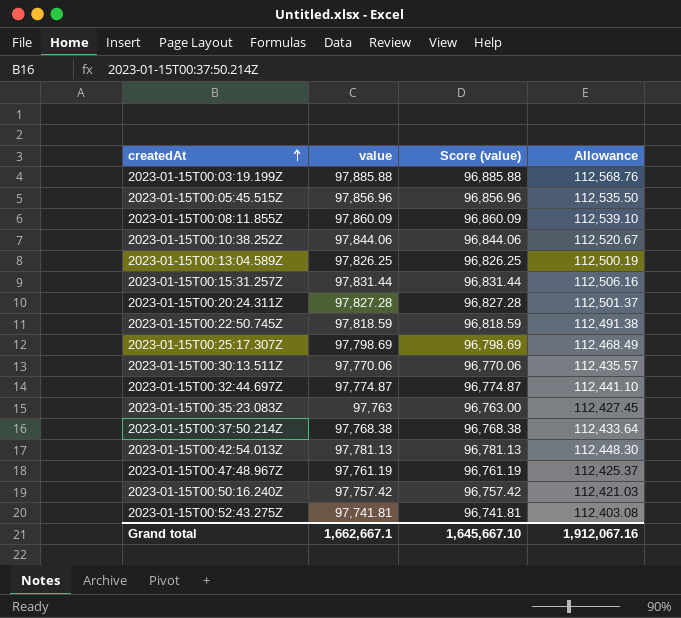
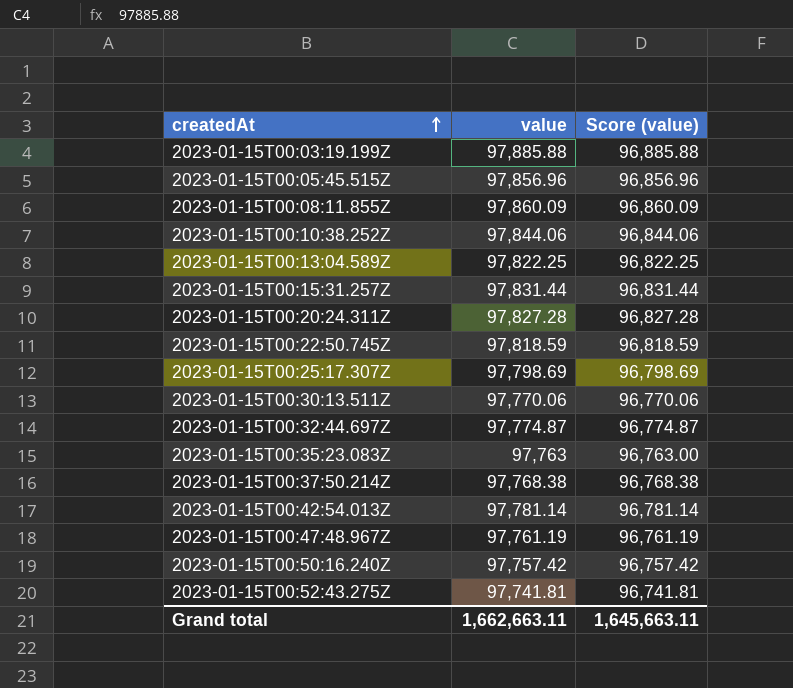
column Allowance | formula: [value] * 1.15 -> none
2023-01-15T00:13:04.589Z | value: 97,826.25 -> 97,822.25
2023-01-15T00:13:04.589Z | Score (value): 96,826.25 -> 96,822.25
2023-01-15T00:42:54.013Z | value: 97,781.13 -> 97,781.14
2023-01-15T00:42:54.013Z | Score (value): 96,781.13 -> 96,781.14
Grand total | value: 1,662,667.1 -> 1,662,663.11
Grand total | Score (value): 1,645,667.10 -> 1,645,663.11

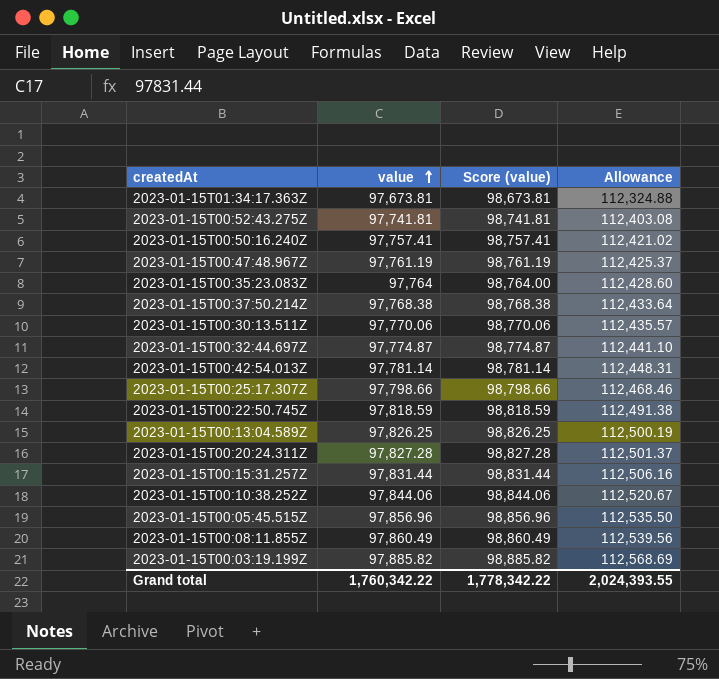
row order: createdAt ascending -> value ascending
column Score (value) | formula: [value] - 1000 -> [value] + 1000
column Allowance | formula: none -> [value] * 1.15
row 2023-01-15T01:34:17.363Z: none -> 97,673.81 | 98,673.81 | 112,324.88
2023-01-15T00:50:16.240Z | value: 97,757.42 -> 97,757.41
2023-01-15T00:35:23.083Z | value: 97,763 -> 97,764
2023-01-15T00:25:17.307Z | value: 97,798.69 -> 97,798.66
2023-01-15T00:13:04.589Z | value: 97,822.25 -> 97,826.25
2023-01-15T00:08:11.855Z | value: 97,860.09 -> 97,860.49
2023-01-15T00:03:19.199Z | value: 97,885.88 -> 97,885.82
Grand total | value: 1,662,663.11 -> 1,760,342.22
Grand total | Score (value): 1,645,663.11 -> 1,778,342.22

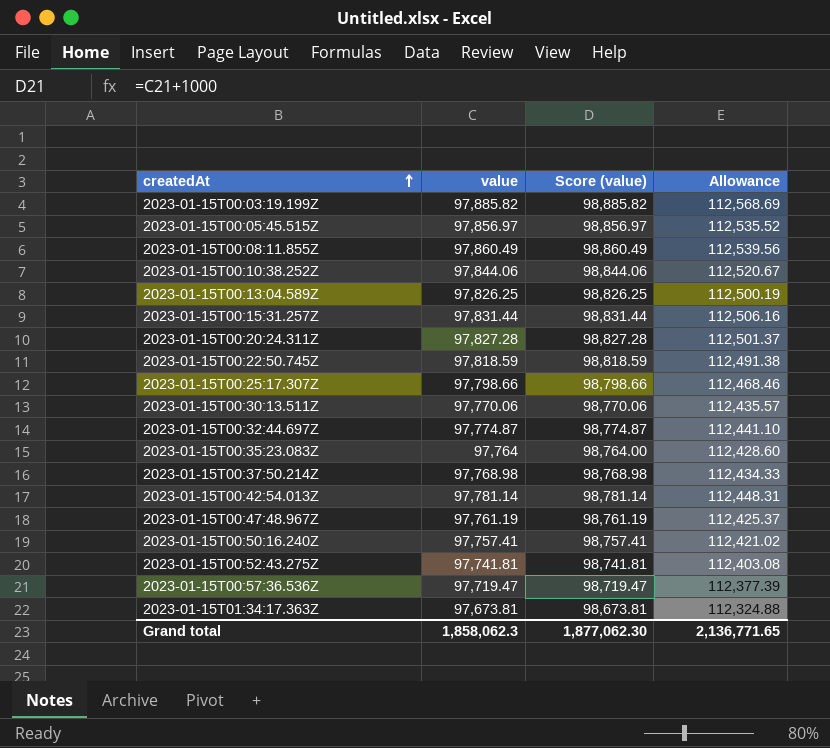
row order: value ascending -> createdAt ascending
2023-01-15T00:05:45.515Z | value: 97,856.96 -> 97,856.97
2023-01-15T00:05:45.515Z | Score (value): 98,856.96 -> 98,856.97
2023-01-15T00:05:45.515Z | Allowance: 112,535.50 -> 112,535.52
2023-01-15T00:37:50.214Z | value: 97,768.38 -> 97,768.98
2023-01-15T00:37:50.214Z | Score (value): 98,768.38 -> 98,768.98
2023-01-15T00:37:50.214Z | Allowance: 112,433.64 -> 112,434.33
row 2023-01-15T00:57:36.536Z: none -> 97,719.47 | 98,719.47 | 112,377.39
Grand total | value: 1,760,342.22 -> 1,858,062.3
Grand total | Score (value): 1,778,342.22 -> 1,877,062.30
Grand total | Allowance: 2,024,393.55 -> 2,136,771.65

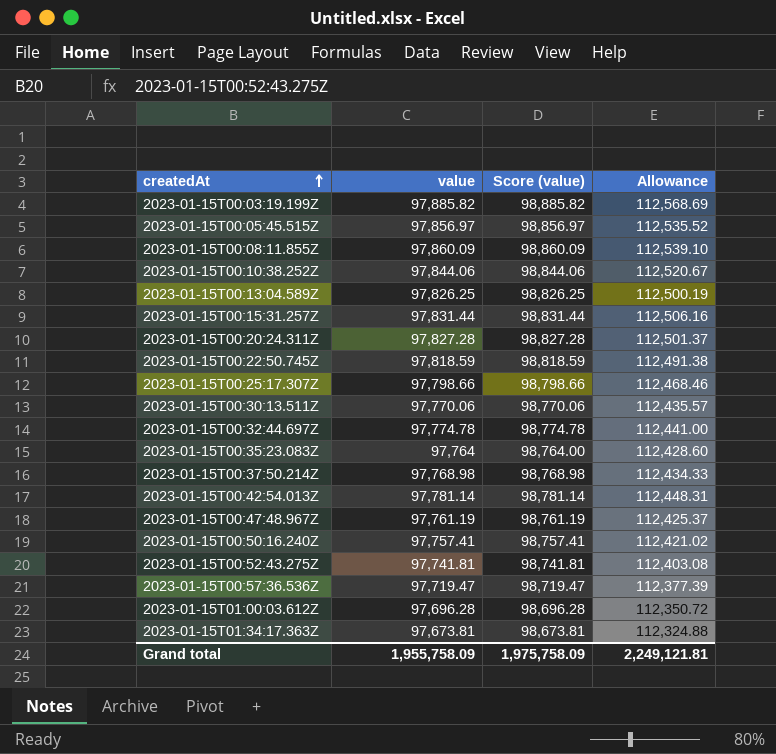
2023-01-15T00:08:11.855Z | value: 97,860.49 -> 97,860.09
2023-01-15T00:08:11.855Z | Score (value): 98,860.49 -> 98,860.09
2023-01-15T00:08:11.855Z | Allowance: 112,539.56 -> 112,539.10
2023-01-15T00:32:44.697Z | value: 97,774.87 -> 97,774.78
2023-01-15T00:32:44.697Z | Score (value): 98,774.87 -> 98,774.78
2023-01-15T00:32:44.697Z | Allowance: 112,441.10 -> 112,441.00
row 2023-01-15T01:00:03.612Z: none -> 97,696.28 | 98,696.28 | 112,350.72
Grand total | value: 1,858,062.3 -> 1,955,758.09
Grand total | Score (value): 1,877,062.30 -> 1,975,758.09
Grand total | Allowance: 2,136,771.65 -> 2,249,121.81

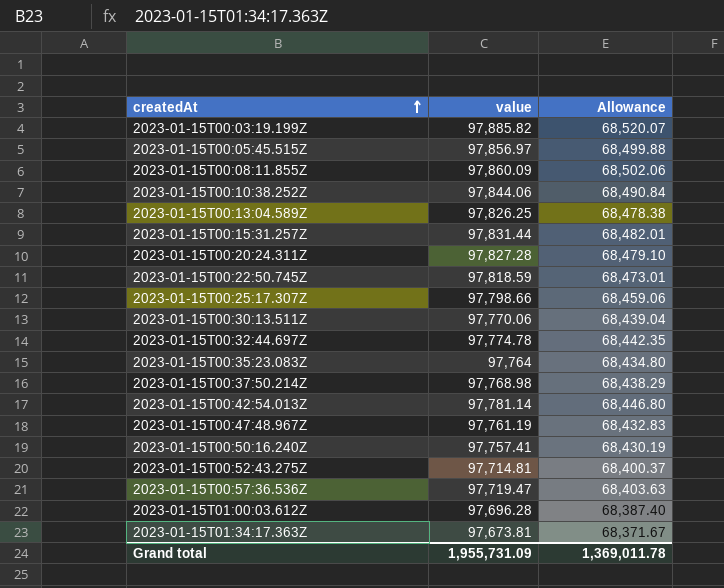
column Score (value) | formula: [value] + 1000 -> none
column Allowance | formula: [value] * 1.15 -> [value] * 0.7
2023-01-15T00:52:43.275Z | value: 97,741.81 -> 97,714.81
Grand total | value: 1,955,758.09 -> 1,955,731.09
Grand total | Allowance: 2,249,121.81 -> 1,369,011.78

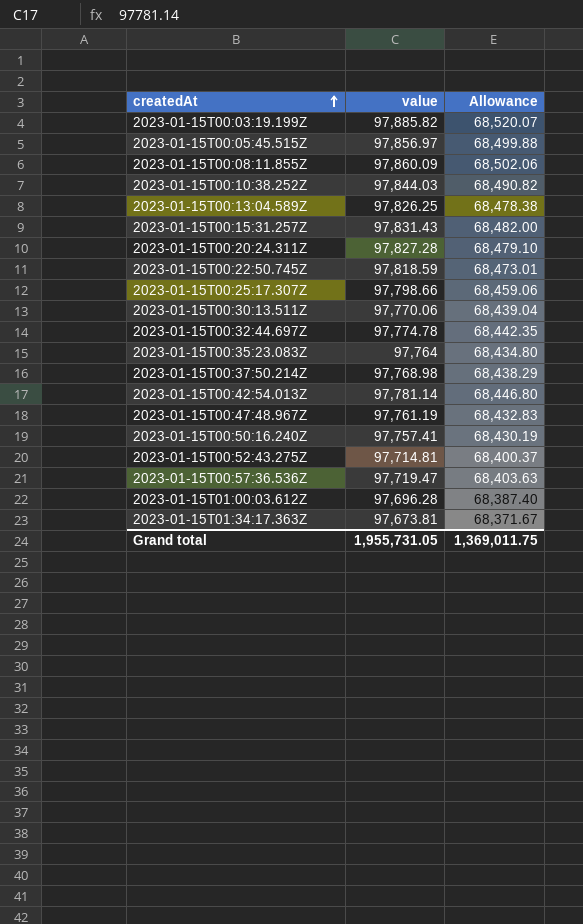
2023-01-15T00:10:38.252Z | value: 97,844.06 -> 97,844.03
2023-01-15T00:10:38.252Z | Allowance: 68,490.84 -> 68,490.82
2023-01-15T00:15:31.257Z | value: 97,831.44 -> 97,831.43
2023-01-15T00:15:31.257Z | Allowance: 68,482.01 -> 68,482.00
Grand total | value: 1,955,731.09 -> 1,955,731.05
Grand total | Allowance: 1,369,011.78 -> 1,369,011.75

